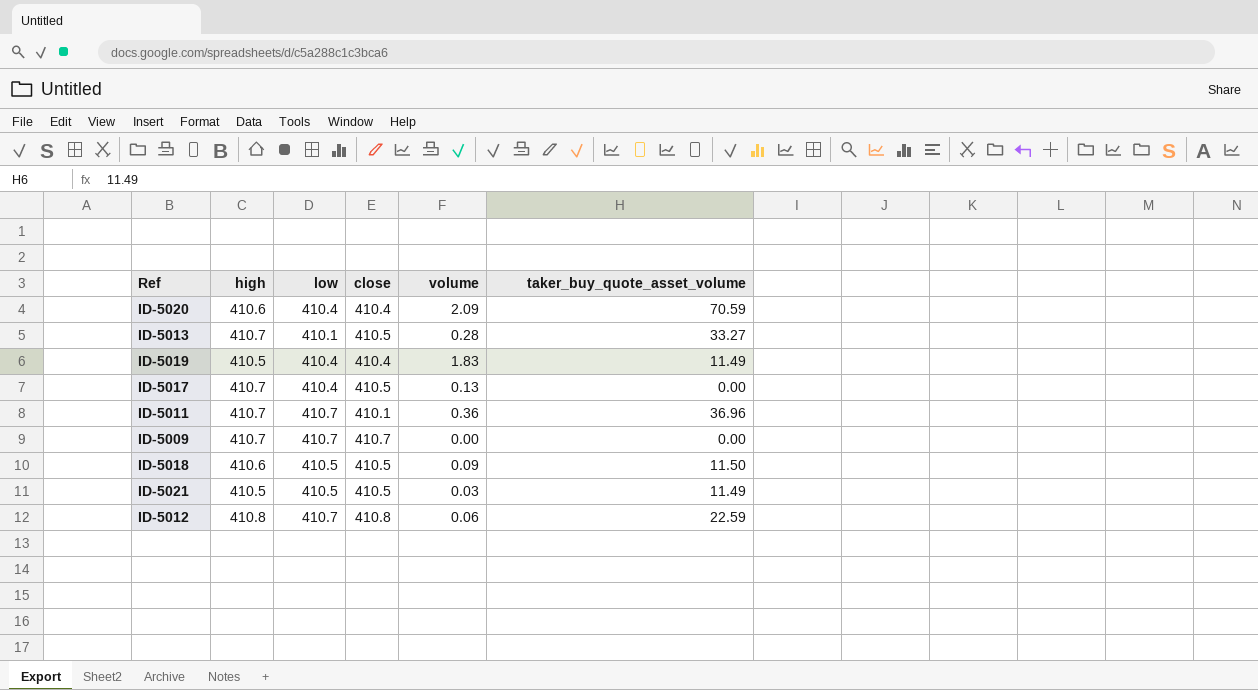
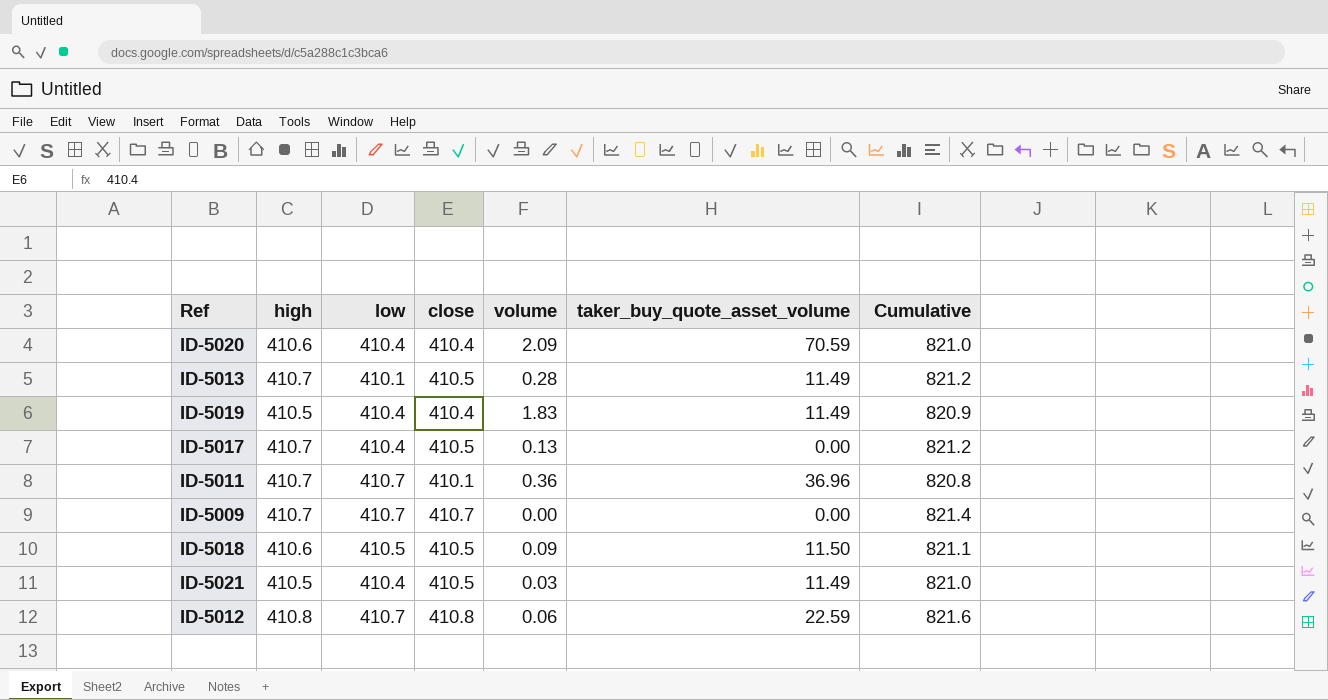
column Cumulative | formula: none -> [high] + [close]
ID-5013 | taker_buy_quote_asset_volume: 33.27 -> 11.49
ID-5021 | low: 410.5 -> 410.4

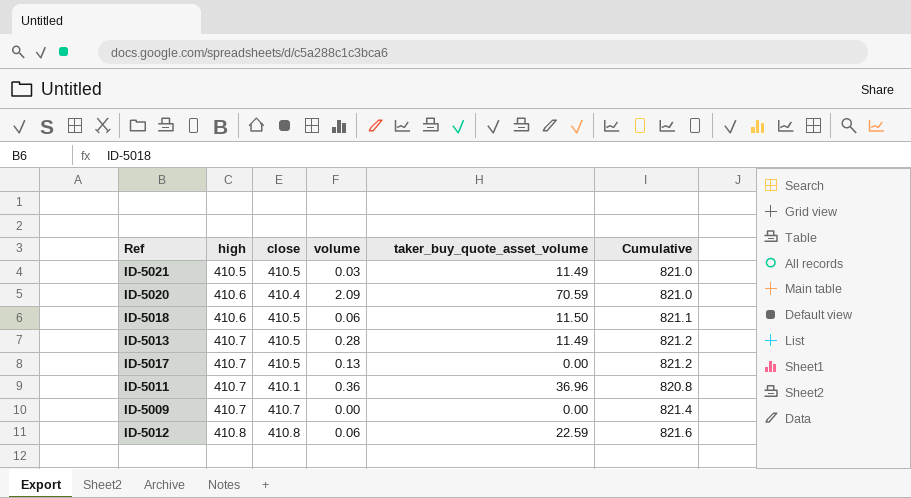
row order: none -> high ascending
column low | position: 3 -> none
row ID-5019: 410.5 | 410.4 | 410.4 | 1.83 | 11.49 | 820.9 -> none
ID-5018 | volume: 0.09 -> 0.06

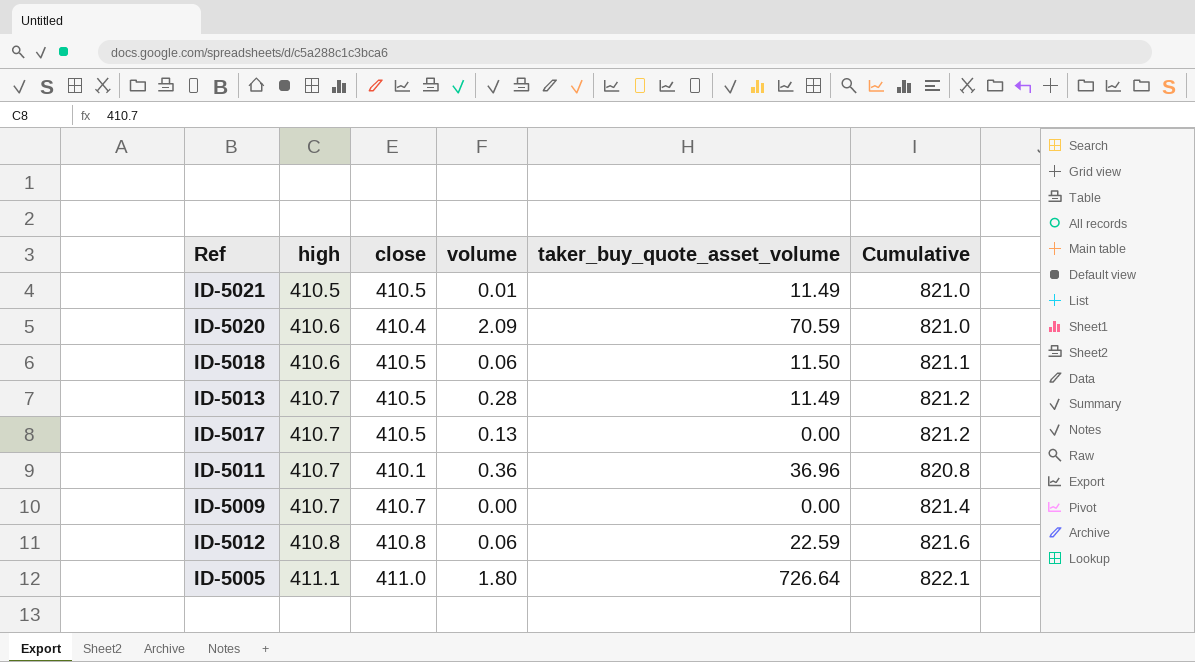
ID-5021 | volume: 0.03 -> 0.01
row ID-5005: none -> 411.1 | 411.0 | 1.80 | 726.64 | 822.1

